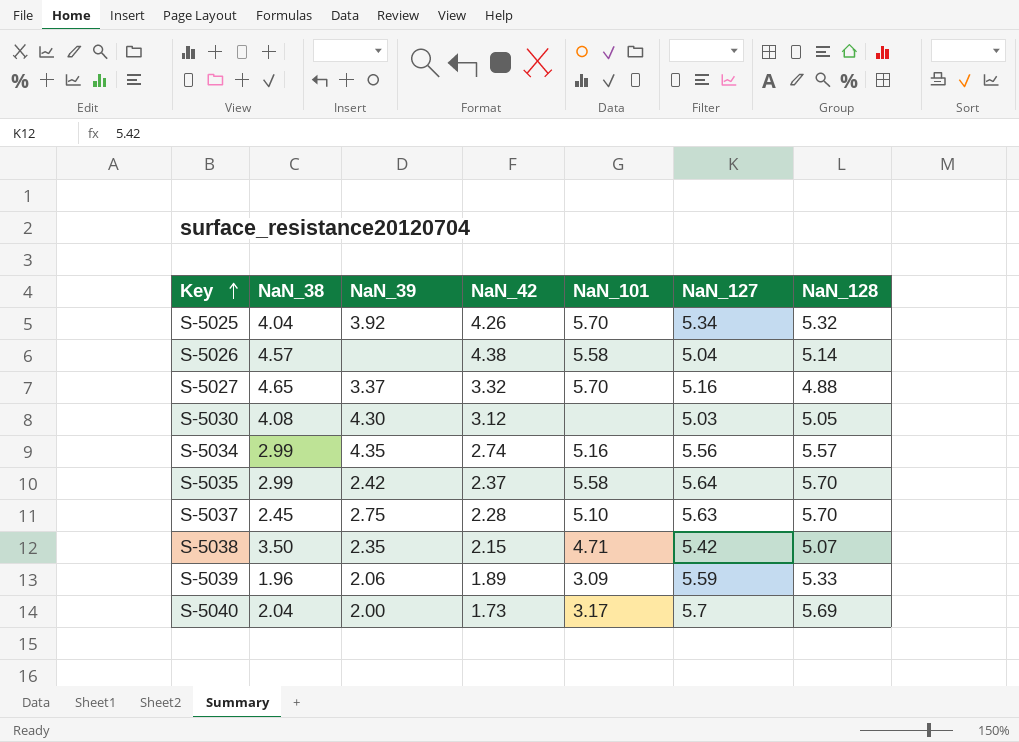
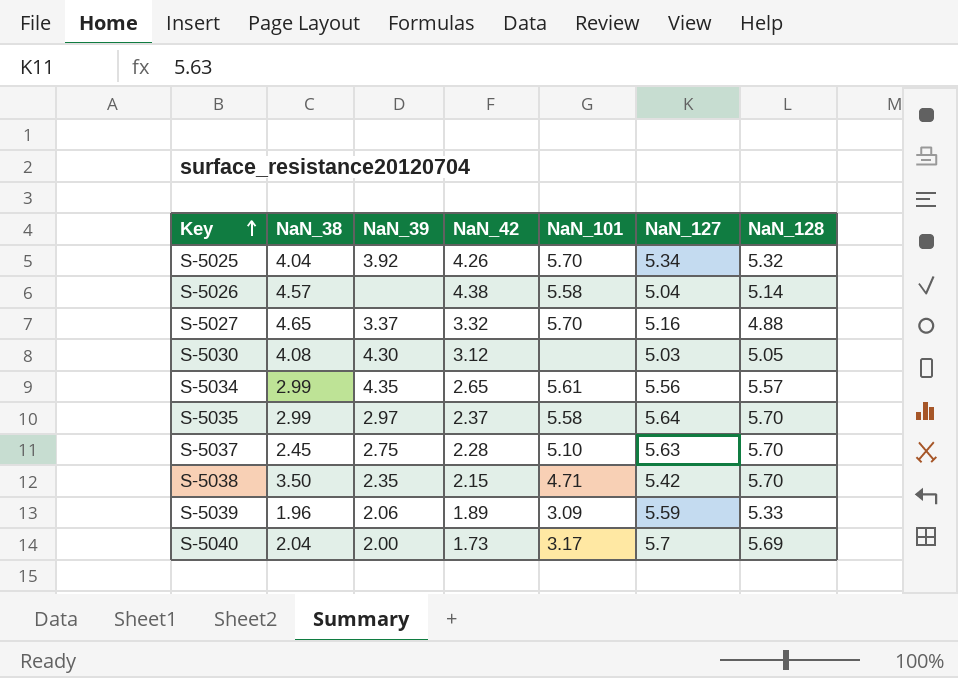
S-5034 | NaN_42: 2.74 -> 2.65
S-5034 | NaN_101: 5.16 -> 5.61
S-5035 | NaN_39: 2.42 -> 2.97
S-5038 | NaN_128: 5.07 -> 5.70

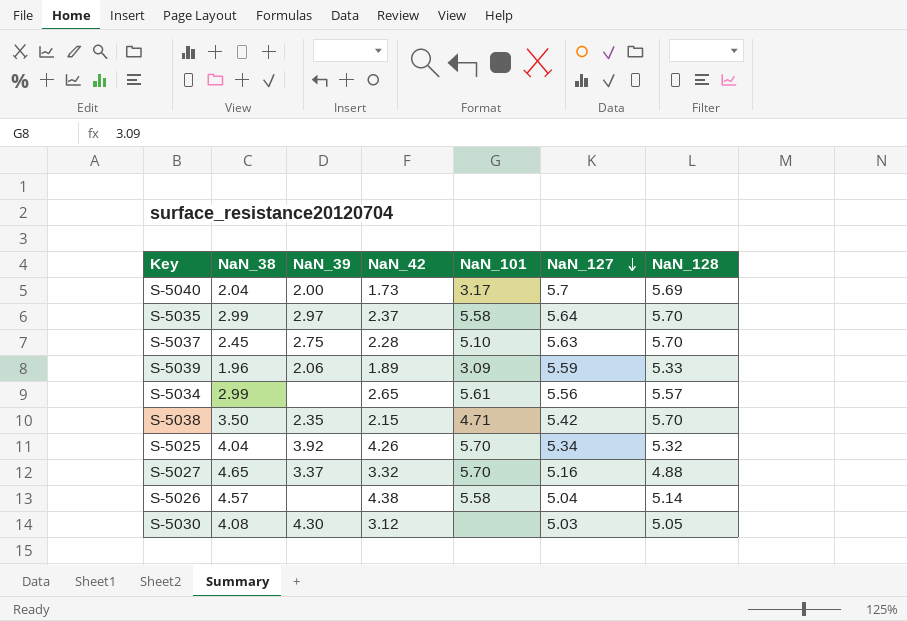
row order: Key ascending -> NaN_127 descending
S-5034 | NaN_39: 4.35 -> none

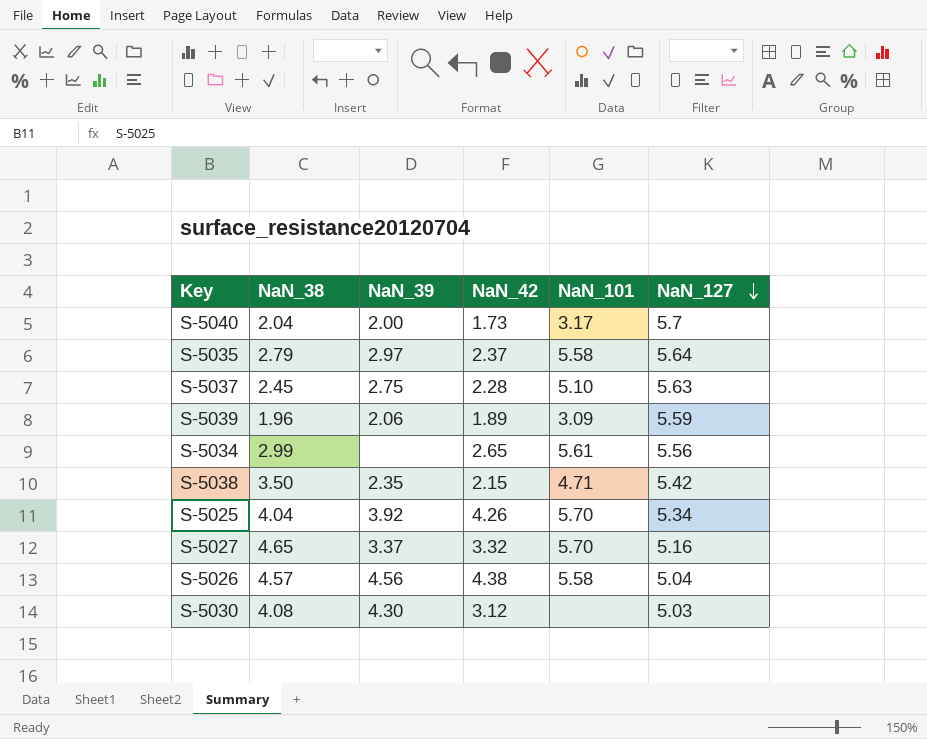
column NaN_128 | position: 7 -> none
S-5035 | NaN_38: 2.99 -> 2.79
S-5026 | NaN_39: none -> 4.56

